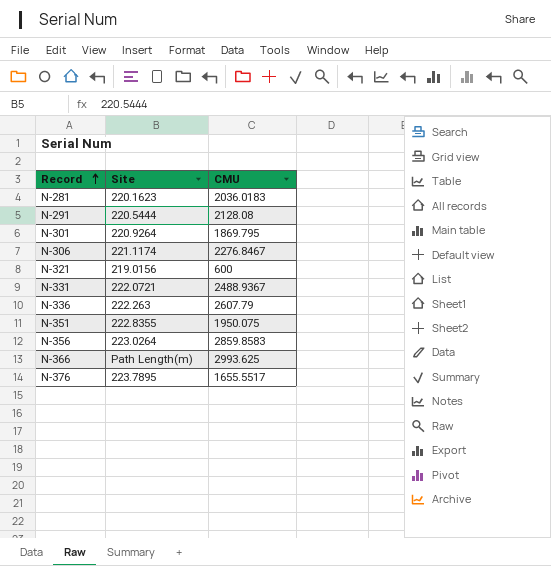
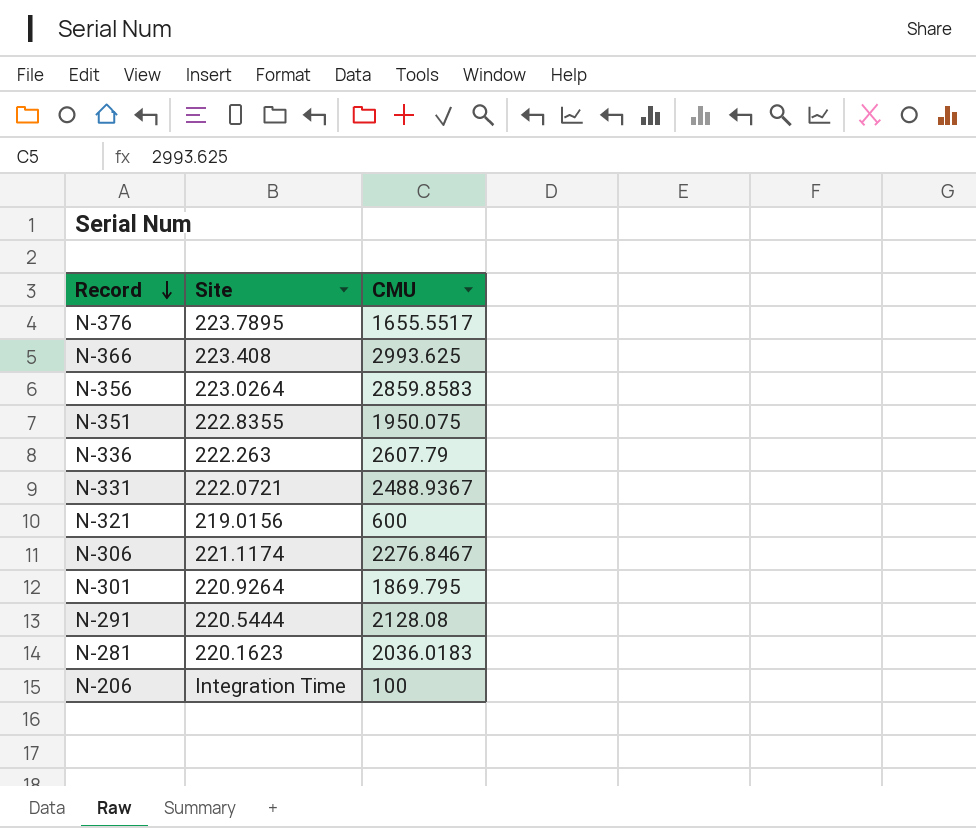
row order: Record ascending -> Record descending
N-366 | Site: Path Length(m) -> 223.408
row N-206: none -> Integration Time | 100

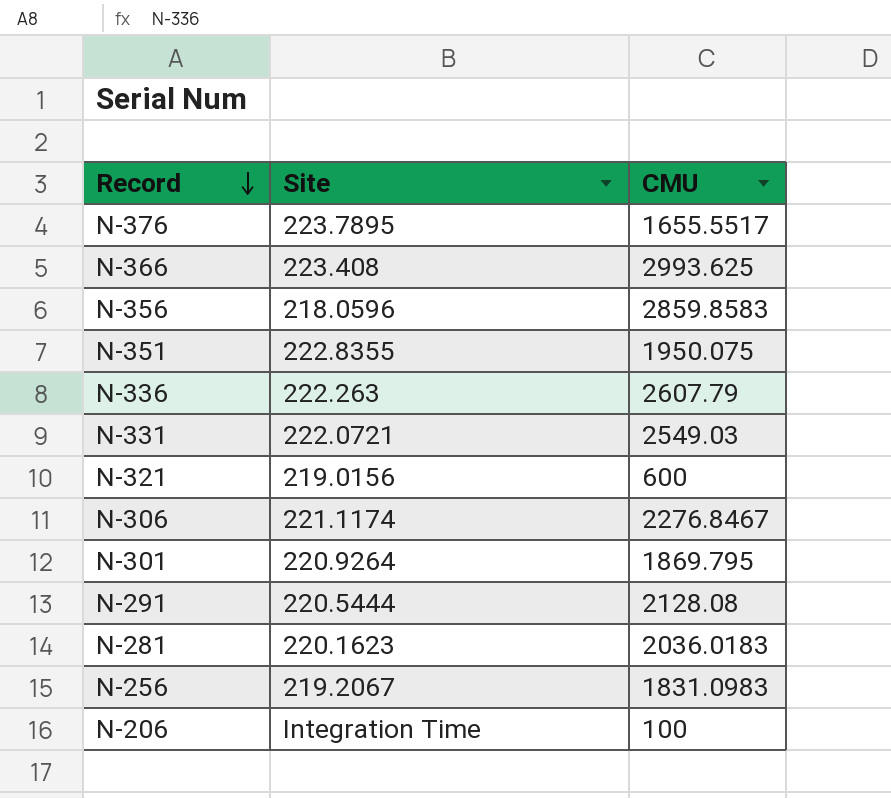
N-356 | Site: 223.0264 -> 218.0596
N-331 | CMU: 2488.9367 -> 2549.03
row N-256: none -> 219.2067 | 1831.0983

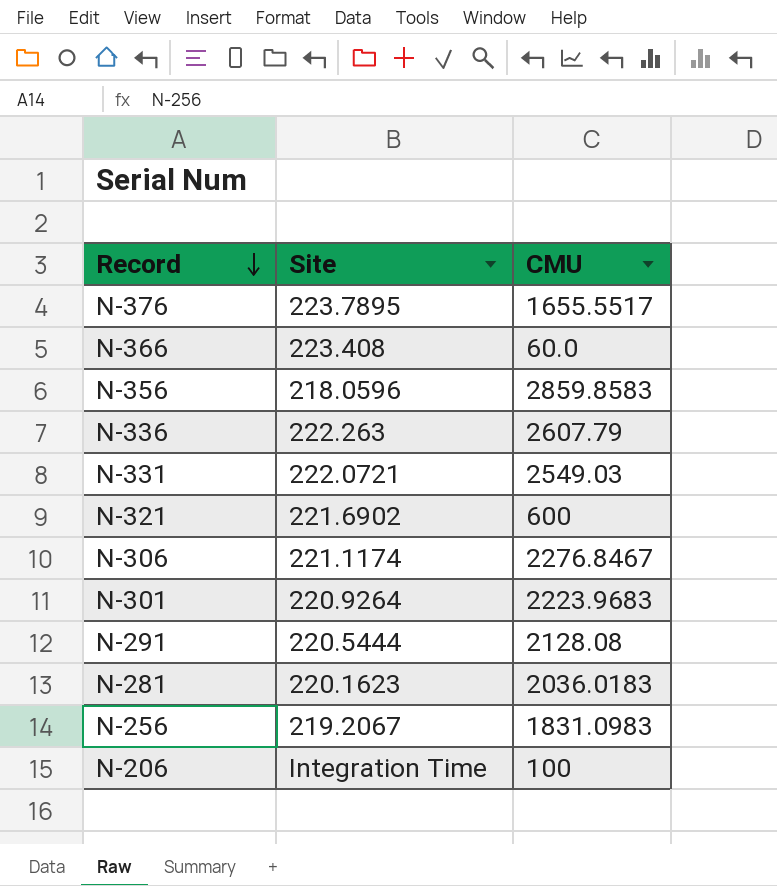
row N-351: 222.8355 | 1950.075 -> none
N-366 | CMU: 2993.625 -> 60.0
N-321 | Site: 219.0156 -> 221.6902
N-301 | CMU: 1869.795 -> 2223.9683

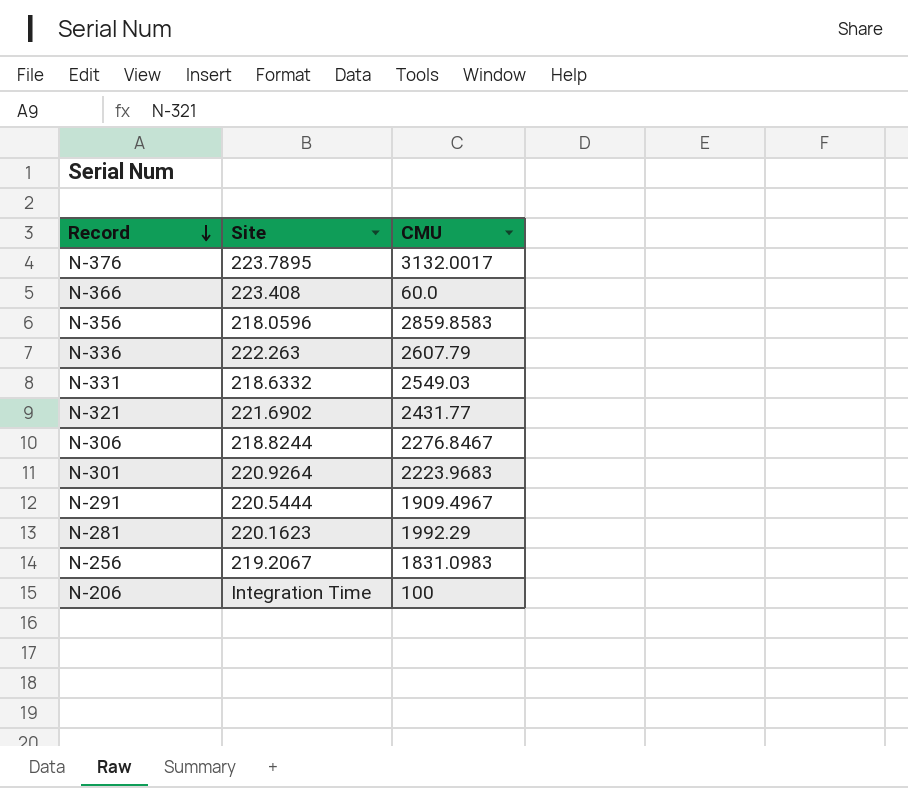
N-376 | CMU: 1655.5517 -> 3132.0017
N-331 | Site: 222.0721 -> 218.6332
N-321 | CMU: 600 -> 2431.77
N-306 | Site: 221.1174 -> 218.8244
N-291 | CMU: 2128.08 -> 1909.4967
N-281 | CMU: 2036.0183 -> 1992.29

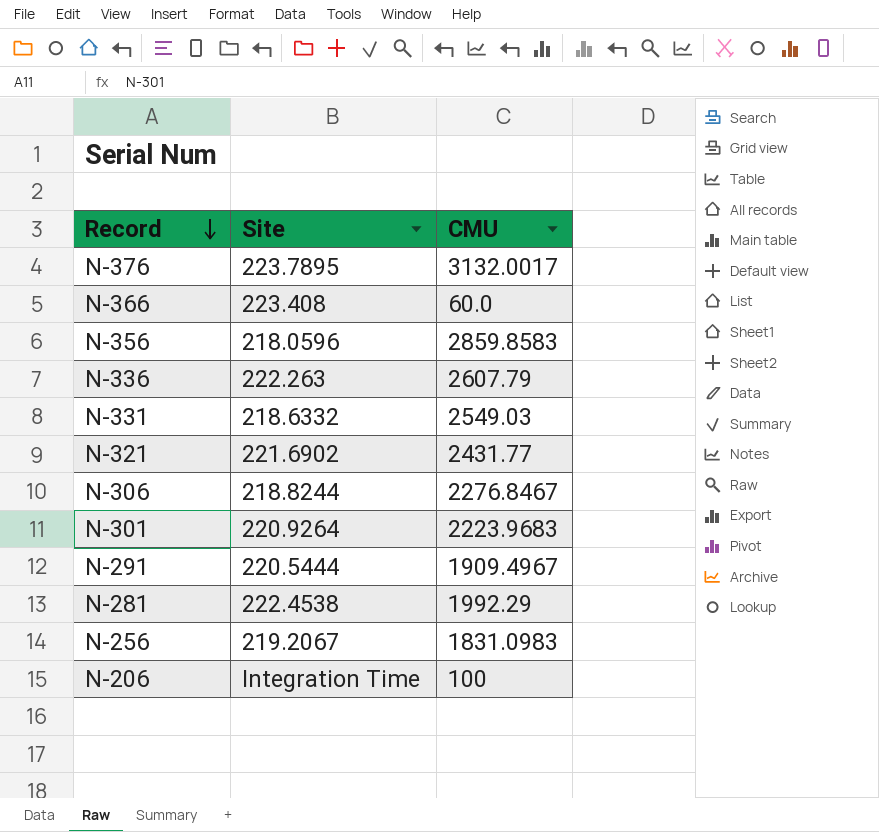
N-281 | Site: 220.1623 -> 222.4538

